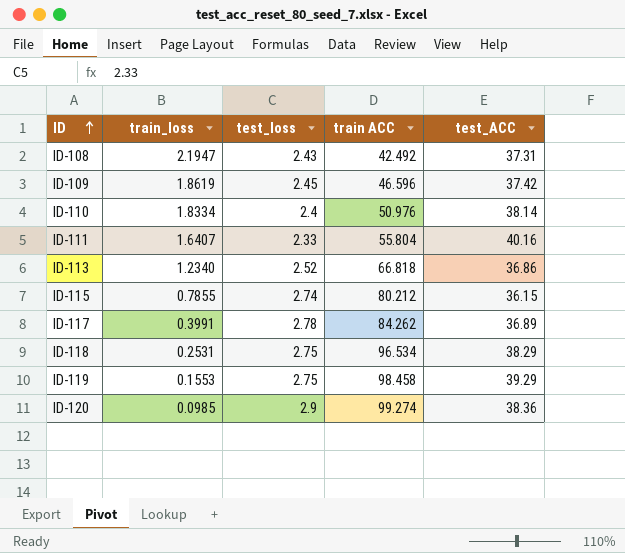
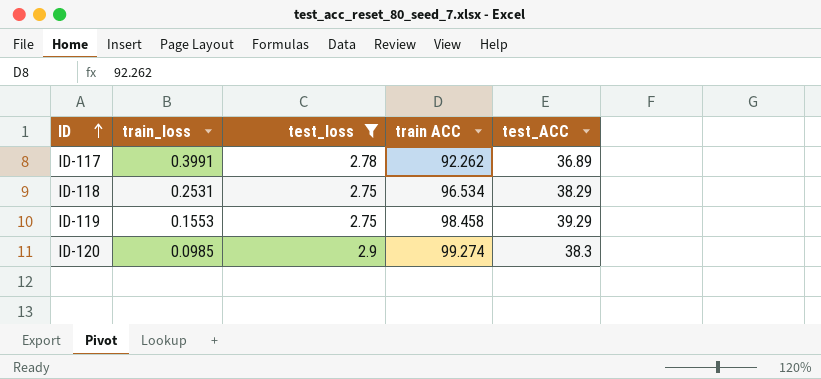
filter: none -> test_loss >= 2.75
ID-117 | train ACC: 84.262 -> 92.262
ID-120 | test_ACC: 38.36 -> 38.3

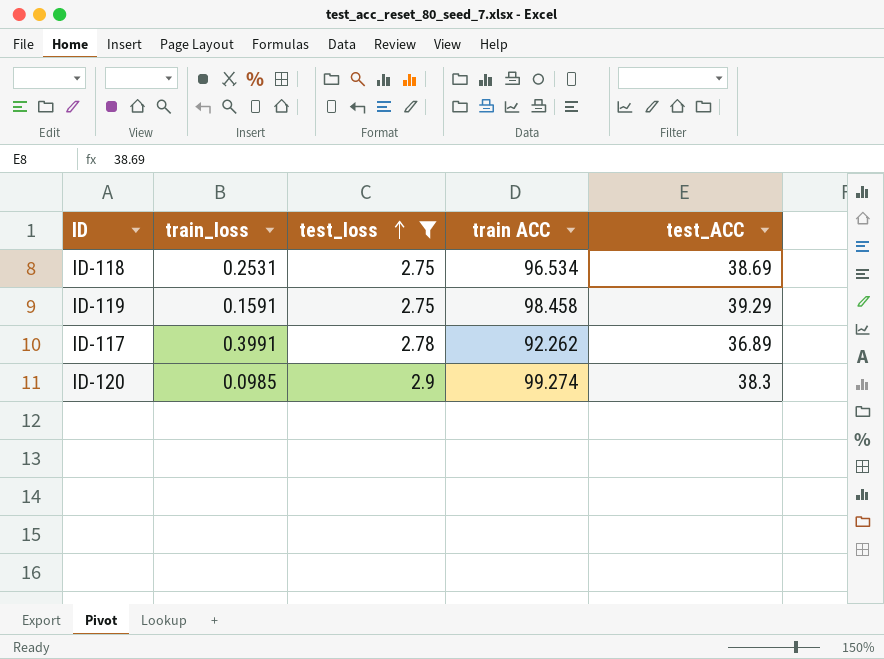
row order: ID ascending -> test_loss ascending
ID-118 | test_ACC: 38.29 -> 38.69
ID-119 | train_loss: 0.1553 -> 0.1591

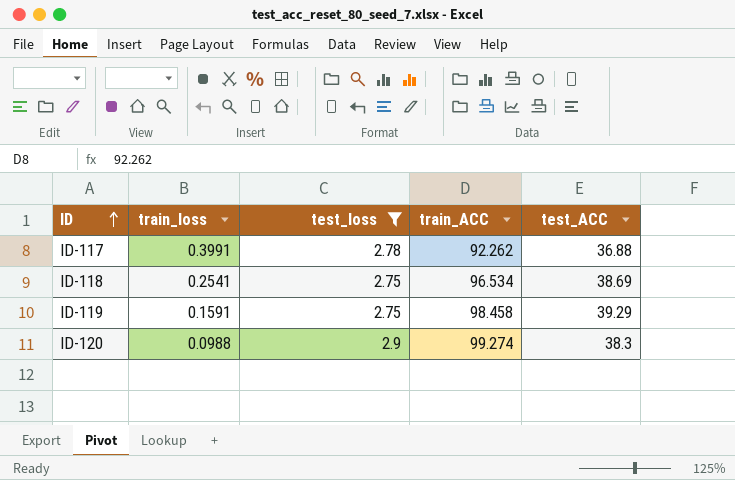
row order: test_loss ascending -> ID ascending
column name: train ACC -> train_ACC
ID-117 | test_ACC: 36.89 -> 36.88
ID-118 | train_loss: 0.2531 -> 0.2541
ID-120 | train_loss: 0.0985 -> 0.0988

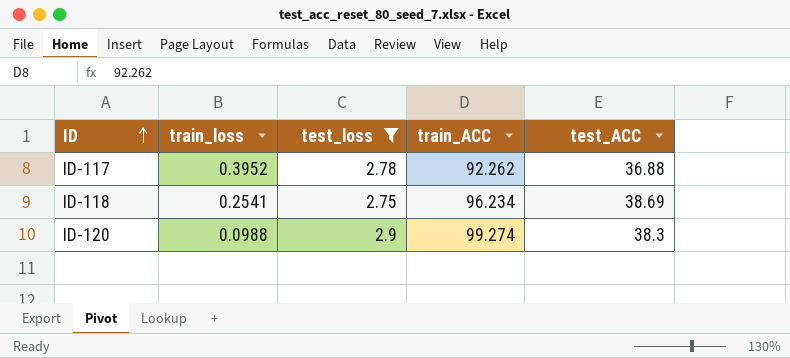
row ID-119: 0.1591 | 2.75 | 98.458 | 39.29 -> none
ID-117 | train_loss: 0.3991 -> 0.3952
ID-118 | train_ACC: 96.534 -> 96.234

